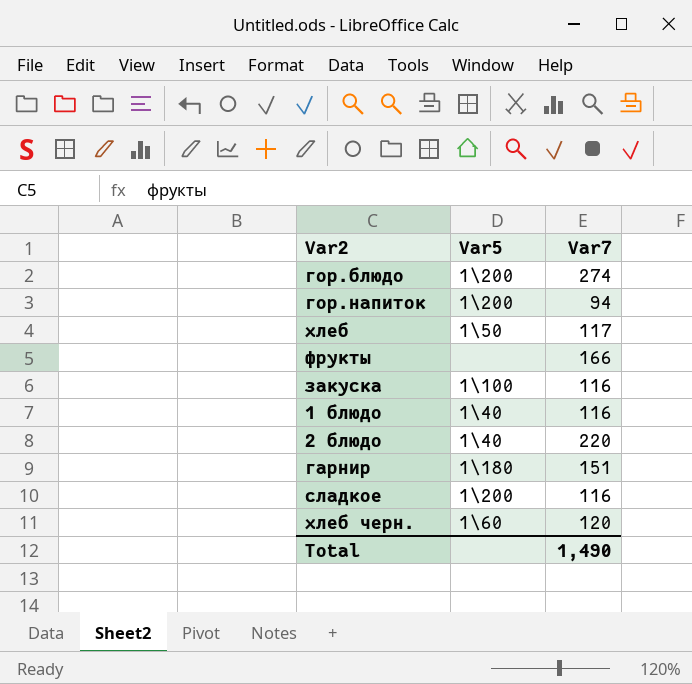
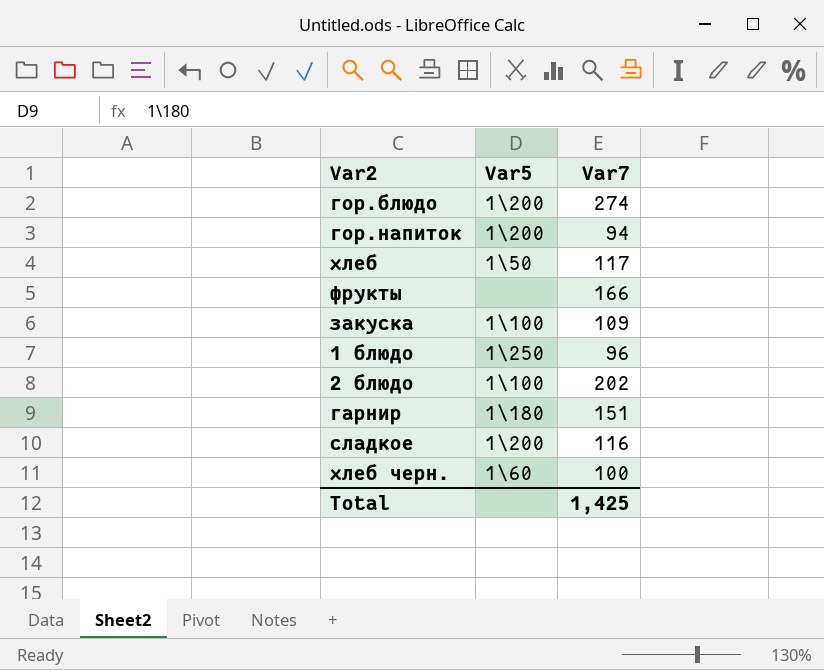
закуска | Var7: 116 -> 109
1 блюдо | Var5: 1\40 -> 1\250
1 блюдо | Var7: 116 -> 96
2 блюдо | Var5: 1\40 -> 1\100
2 блюдо | Var7: 220 -> 202
хлеб черн. | Var7: 120 -> 100
Total | Var7: 1,490 -> 1,425

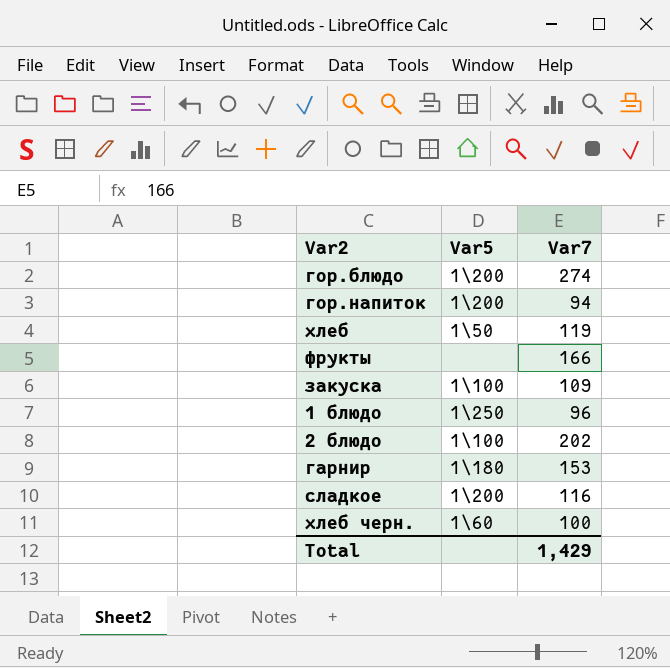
хлеб | Var7: 117 -> 119
гарнир | Var7: 151 -> 153
Total | Var7: 1,425 -> 1,429

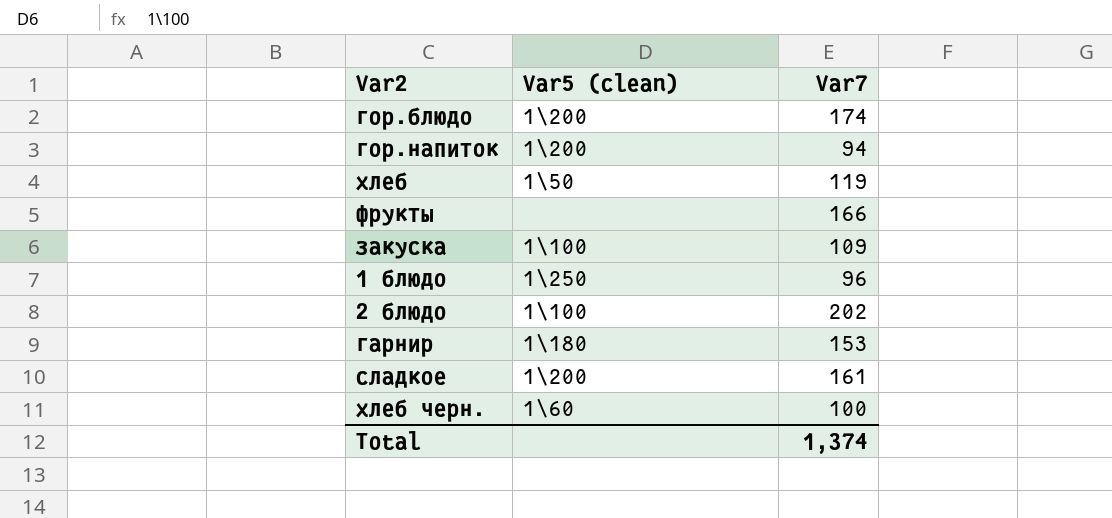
column name: Var5 -> Var5 (clean)
гор.блюдо | Var7: 274 -> 174
сладкое | Var7: 116 -> 161
Total | Var7: 1,429 -> 1,374

